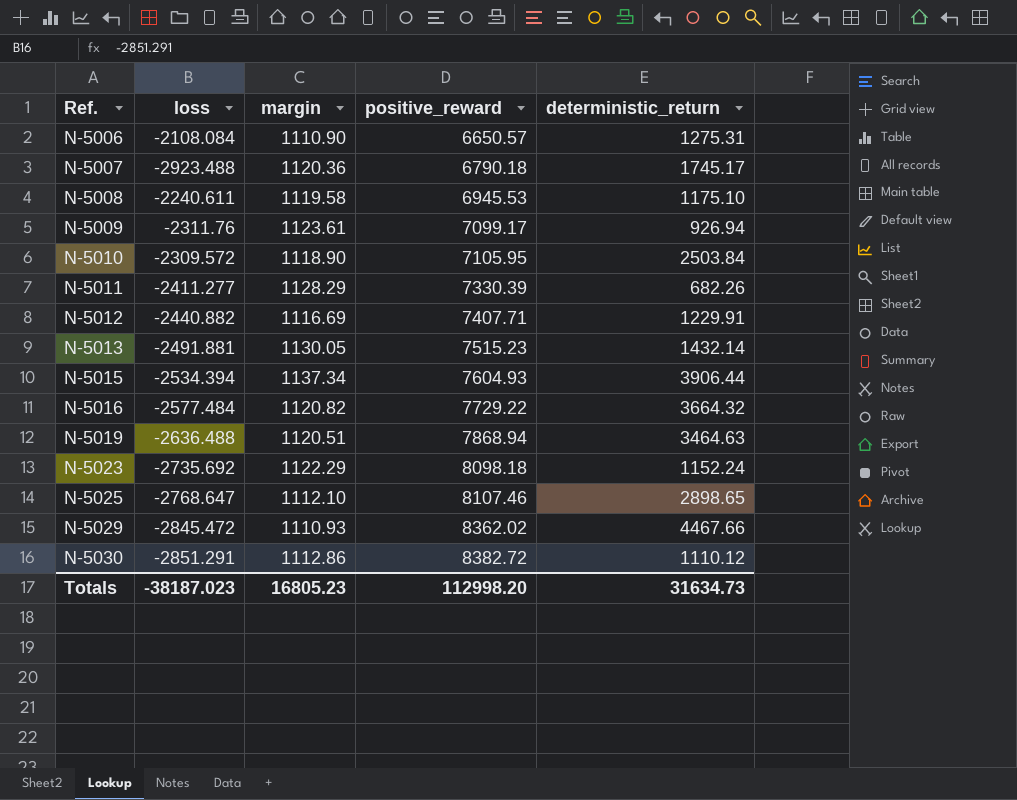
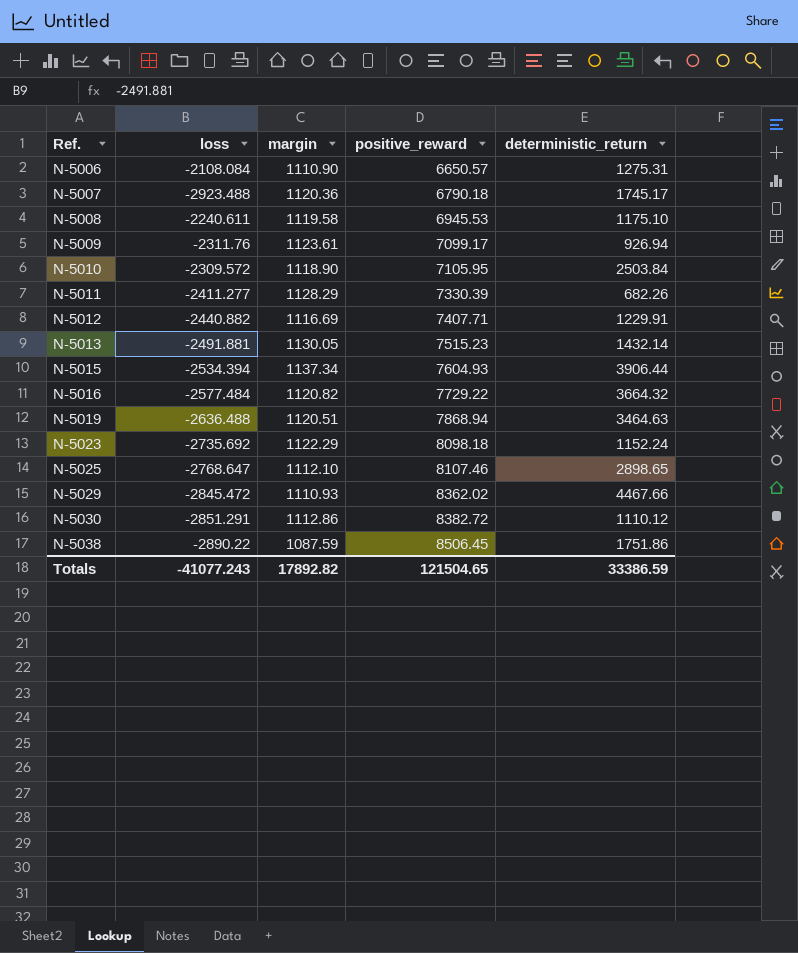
row N-5038: none -> -2890.22 | 1087.59 | 8506.45 | 1751.86
Totals | loss: -38187.023 -> -41077.243
Totals | margin: 16805.23 -> 17892.82
Totals | positive_reward: 112998.20 -> 121504.65
Totals | deterministic_return: 31634.73 -> 33386.59

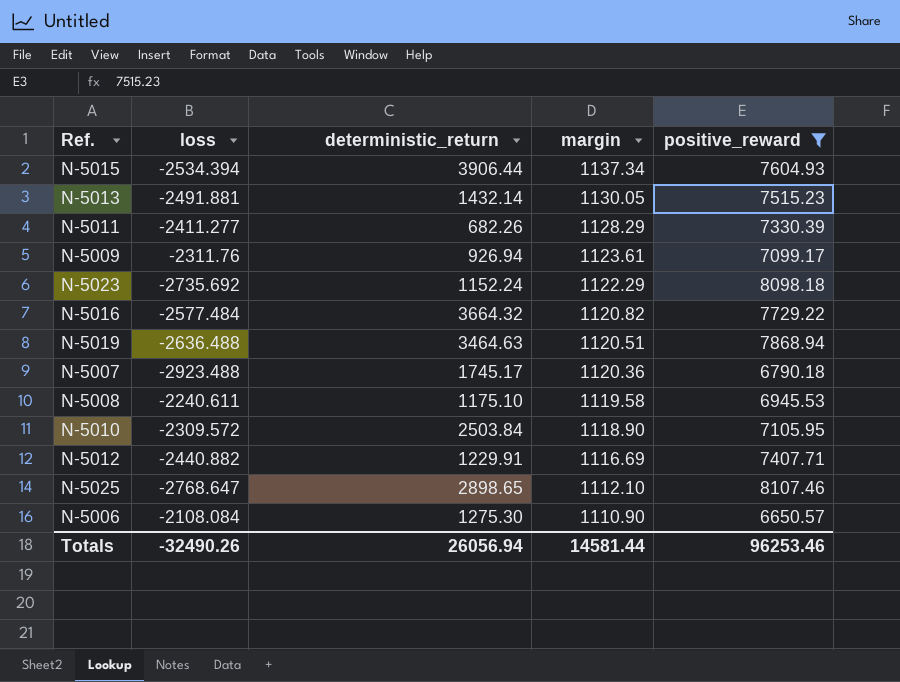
filter: none -> positive_reward <= 8107.46
row order: Ref. ascending -> margin descending
column deterministic_return | position: 5 -> 3
N-5006 | deterministic_return: 1275.31 -> 1275.30
Totals | loss: -41077.243 -> -32490.26
Totals | deterministic_return: 33386.59 -> 26056.94
Totals | margin: 17892.82 -> 14581.44
Totals | positive_reward: 121504.65 -> 96253.46

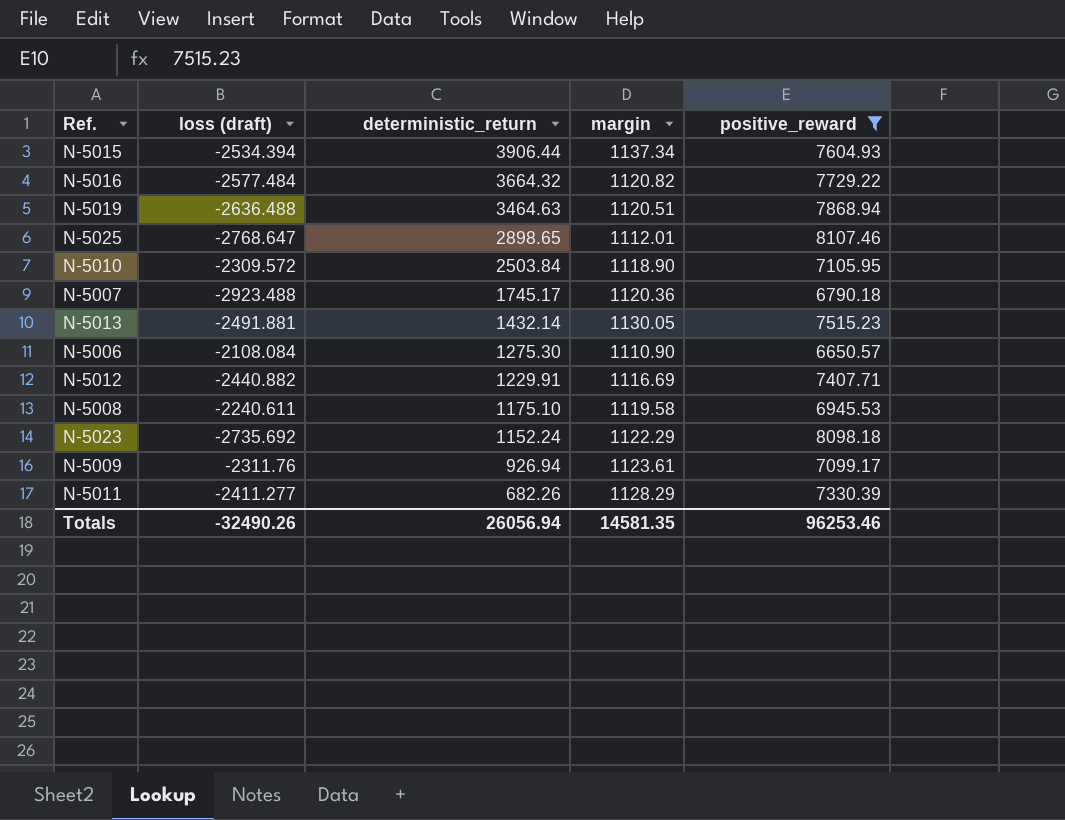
row order: margin descending -> deterministic_return descending
column name: loss -> loss (draft)
N-5025 | margin: 1112.10 -> 1112.01
Totals | margin: 14581.44 -> 14581.35

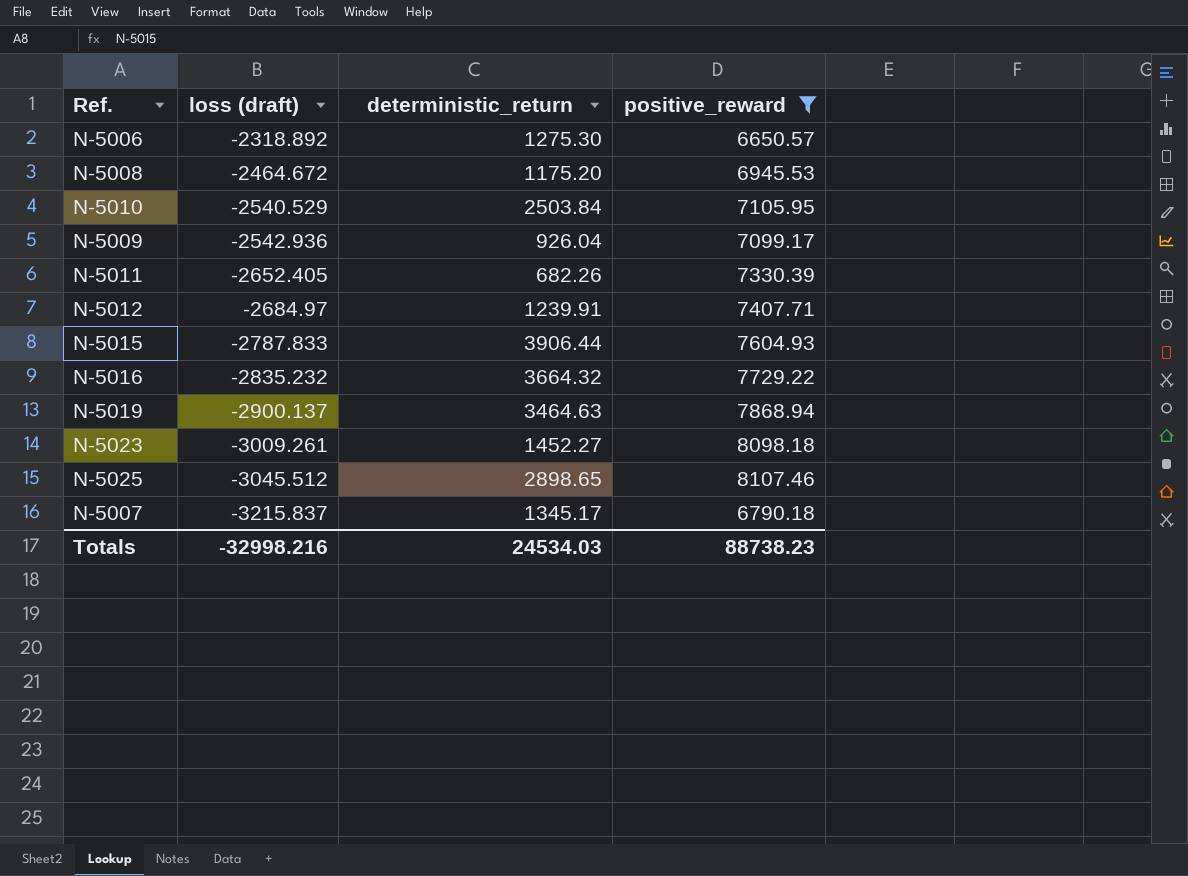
row order: deterministic_return descending -> loss (draft) descending
column margin | position: 4 -> none
row N-5013: -2491.881 | 1432.14 | 1130.05 | 7515.23 -> none
N-5006 | loss (draft): -2108.084 -> -2318.892
N-5008 | loss (draft): -2240.611 -> -2464.672
N-5008 | deterministic_return: 1175.10 -> 1175.20
N-5010 | loss (draft): -2309.572 -> -2540.529
N-5009 | loss (draft): -2311.76 -> -2542.936
N-5009 | deterministic_return: 926.94 -> 926.04
N-5011 | loss (draft): -2411.277 -> -2652.405
N-5012 | loss (draft): -2440.882 -> -2684.97
N-5012 | deterministic_return: 1229.91 -> 1239.91
N-5015 | loss (draft): -2534.394 -> -2787.833
N-5016 | loss (draft): -2577.484 -> -2835.232
N-5019 | loss (draft): -2636.488 -> -2900.137
N-5023 | loss (draft): -2735.692 -> -3009.261
N-5023 | deterministic_return: 1152.24 -> 1452.27
N-5025 | loss (draft): -2768.647 -> -3045.512
N-5007 | loss (draft): -2923.488 -> -3215.837
N-5007 | deterministic_return: 1745.17 -> 1345.17
Totals | loss (draft): -32490.26 -> -32998.216
Totals | deterministic_return: 26056.94 -> 24534.03
Totals | positive_reward: 96253.46 -> 88738.23

